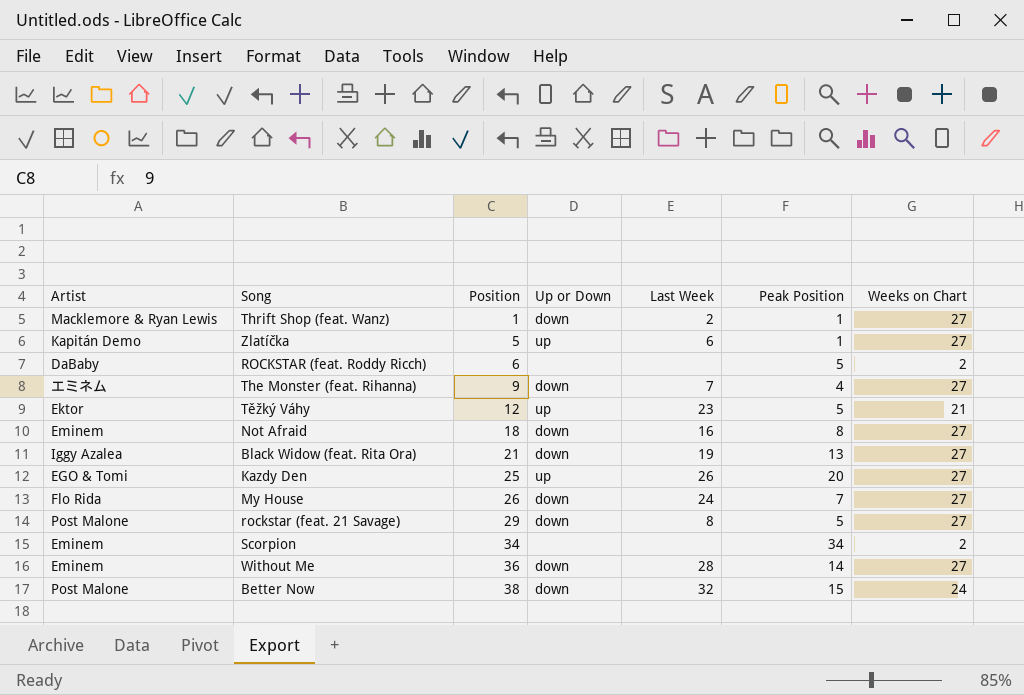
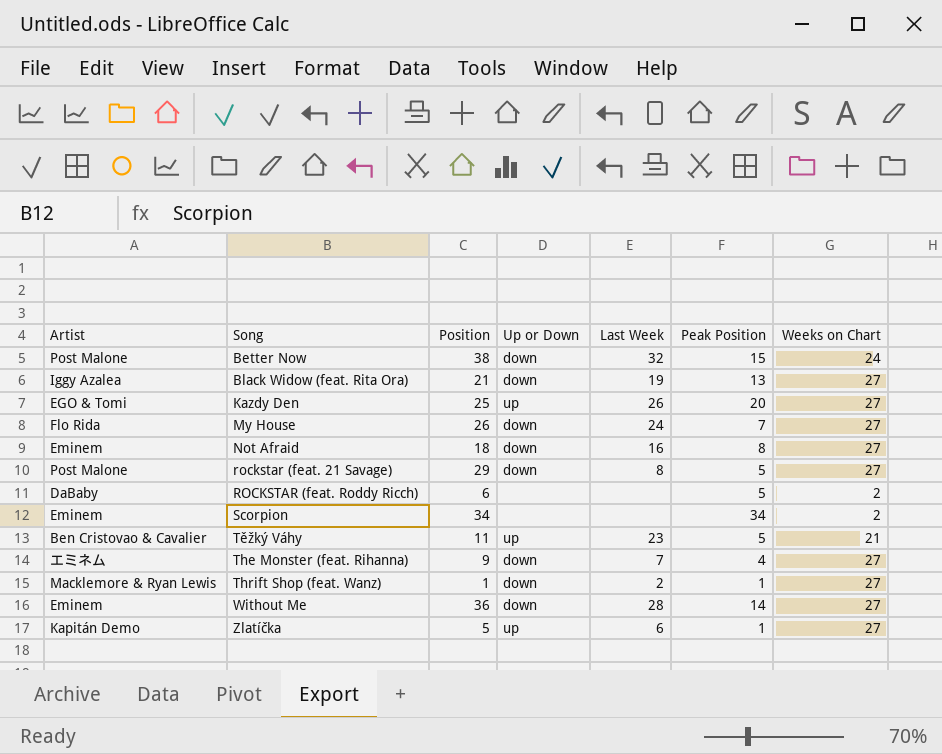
row order: Position ascending -> Song ascending
Těžký Váhy | Artist: Ektor -> Ben Cristovao & Cavalier
Těžký Váhy | Position: 12 -> 11

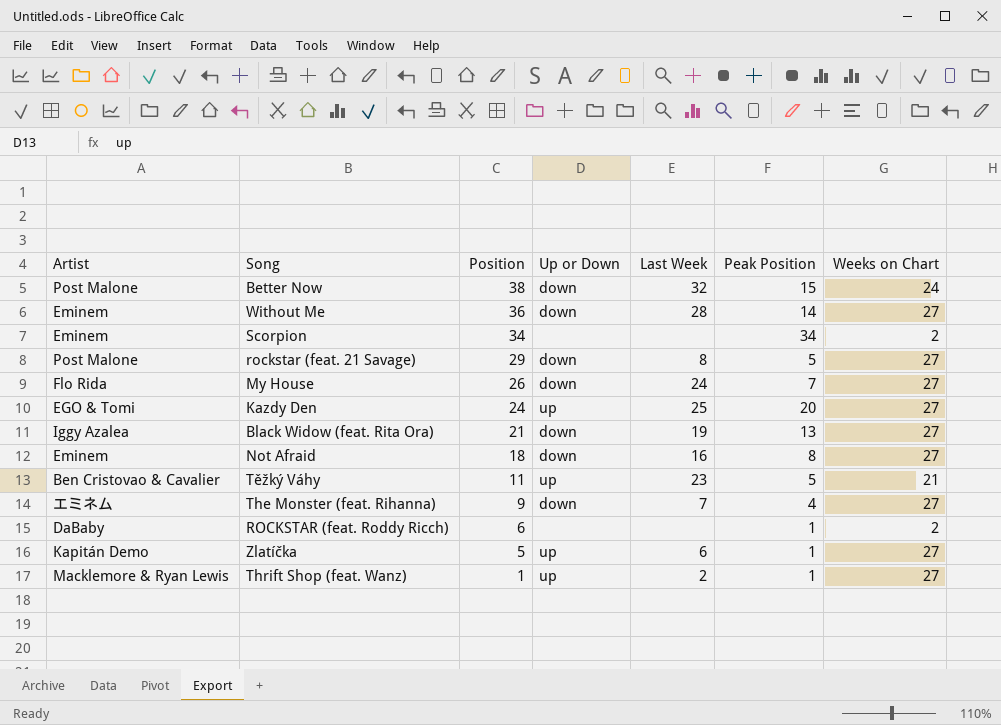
row order: Song ascending -> Position descending
Kazdy Den | Position: 25 -> 24
Kazdy Den | Last Week: 26 -> 25
ROCKSTAR (feat. Roddy Ricch) | Peak Position: 5 -> 1
Thrift Shop (feat. Wanz) | Up or Down: down -> up

